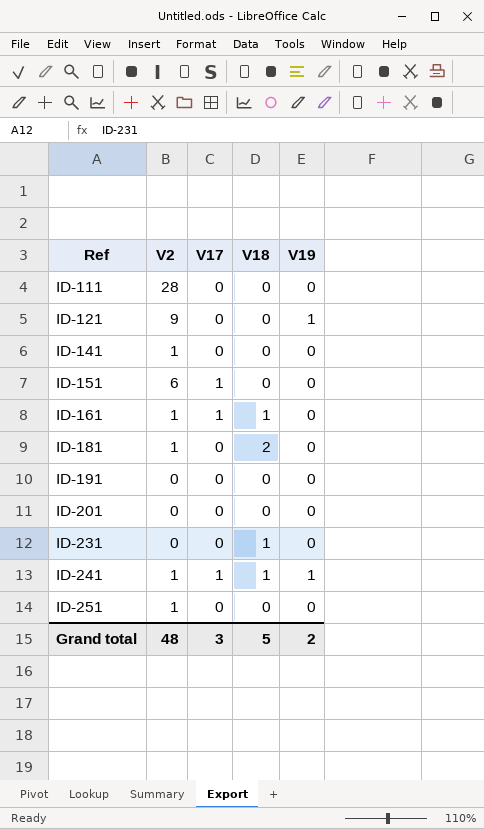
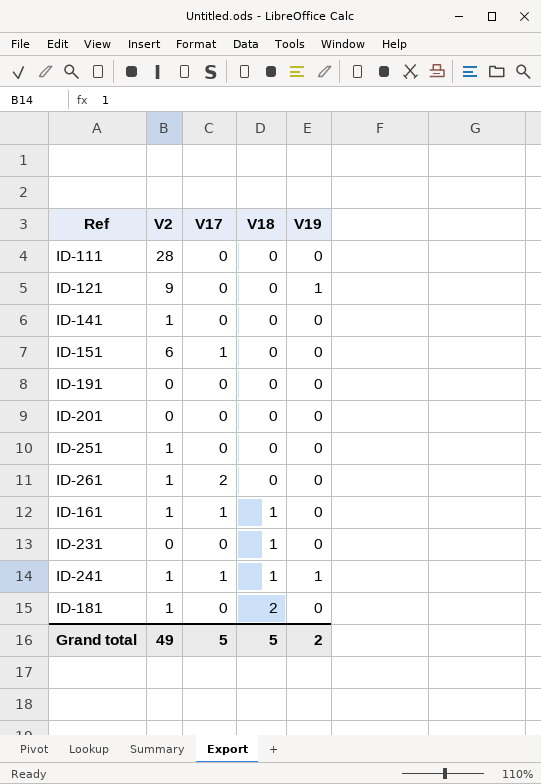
row order: Ref ascending -> V18 ascending
row ID-261: none -> 1 | 2 | 0 | 0
Grand total | V2: 48 -> 49
Grand total | V17: 3 -> 5

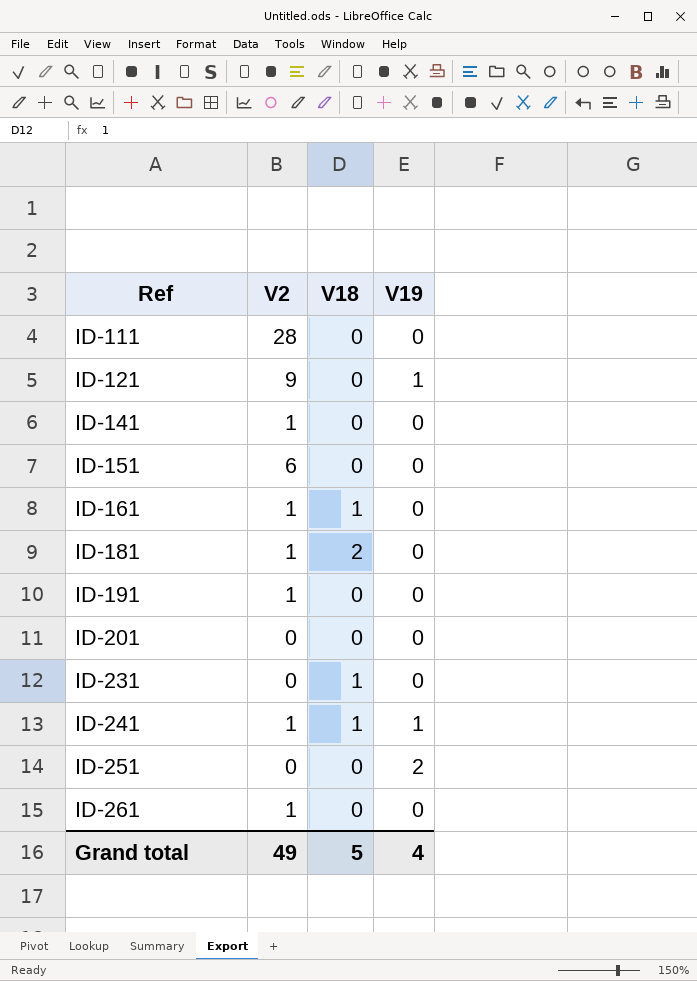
row order: V18 ascending -> Ref ascending
column V17 | position: 3 -> none
ID-191 | V2: 0 -> 1
ID-251 | V2: 1 -> 0
ID-251 | V19: 0 -> 2
Grand total | V19: 2 -> 4

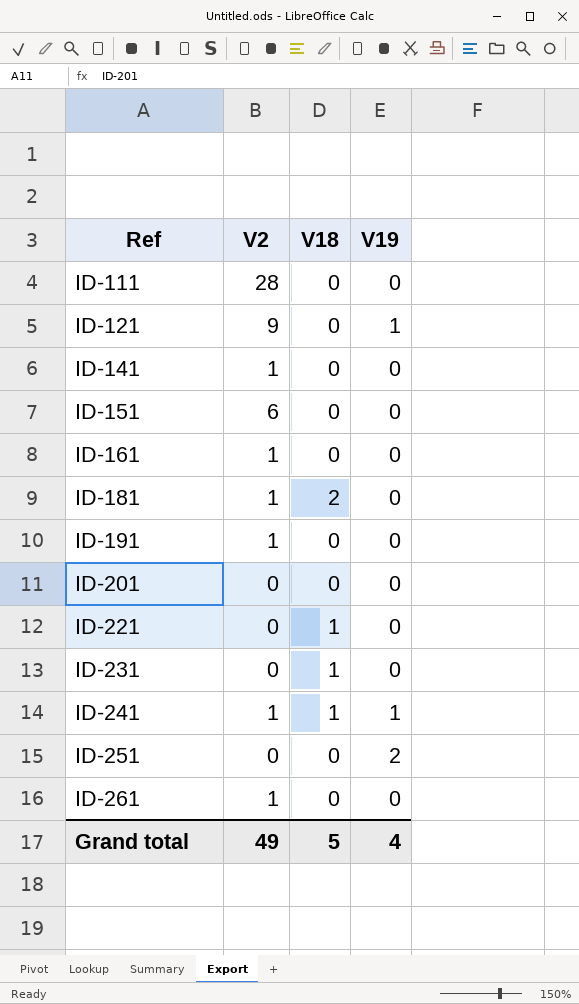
ID-161 | V18: 1 -> 0
row ID-221: none -> 0 | 1 | 0

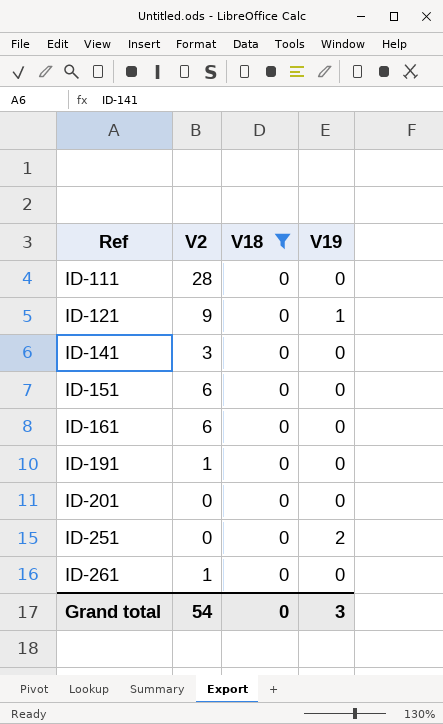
filter: none -> V18 = 0
ID-141 | V2: 1 -> 3
ID-161 | V2: 1 -> 6
Grand total | V2: 49 -> 54
Grand total | V18: 5 -> 0
Grand total | V19: 4 -> 3

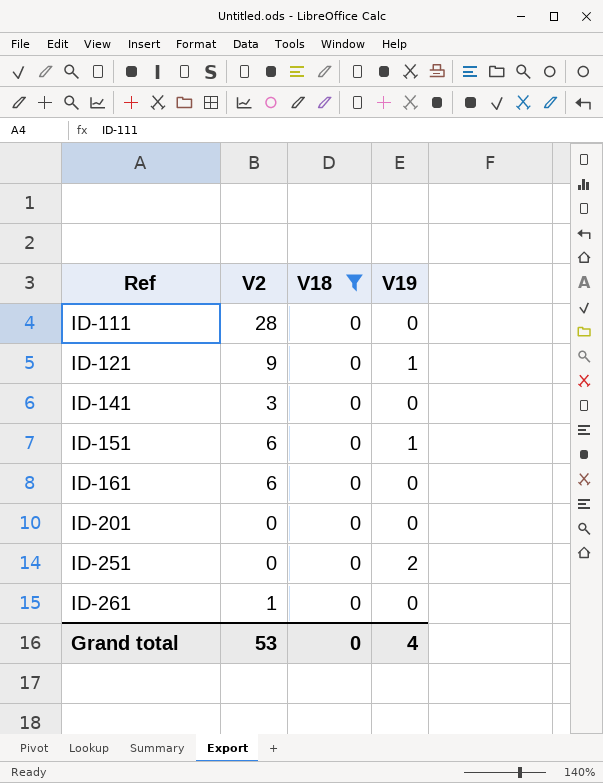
row ID-191: 1 | 0 | 0 -> none
ID-151 | V19: 0 -> 1
Grand total | V2: 54 -> 53
Grand total | V19: 3 -> 4

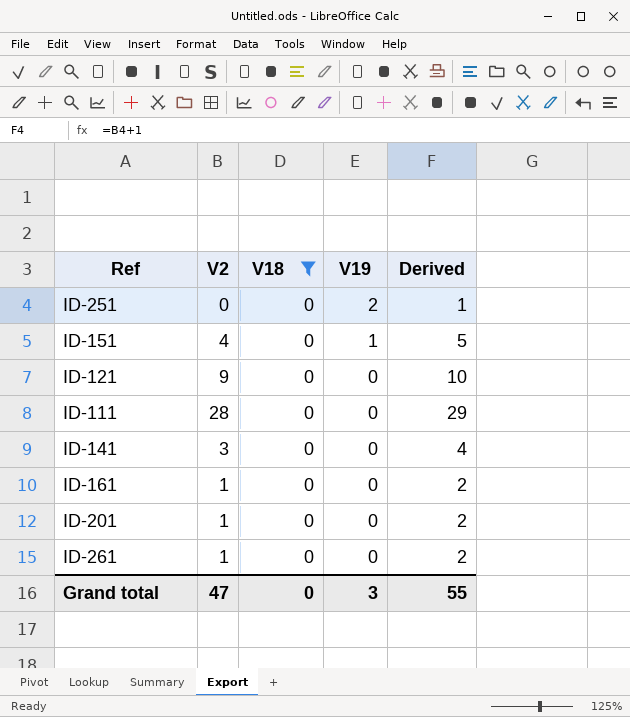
row order: Ref ascending -> V19 descending
column Derived | formula: none -> [V2] + 1
ID-151 | V2: 6 -> 4
ID-121 | V19: 1 -> 0
ID-161 | V2: 6 -> 1
ID-201 | V2: 0 -> 1
Grand total | V2: 53 -> 47
Grand total | V19: 4 -> 3

